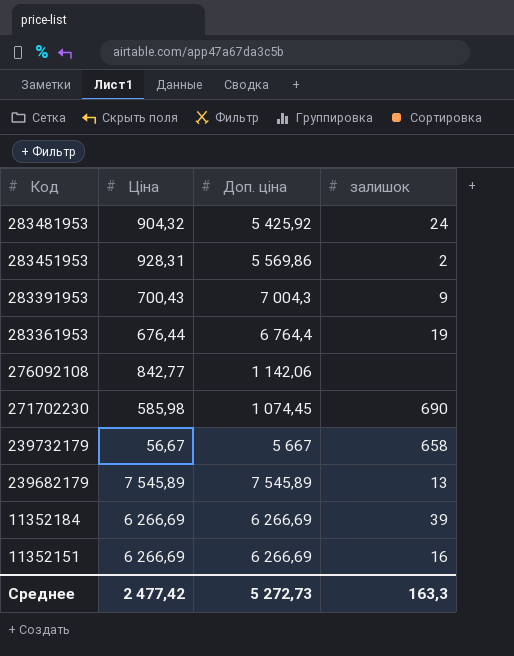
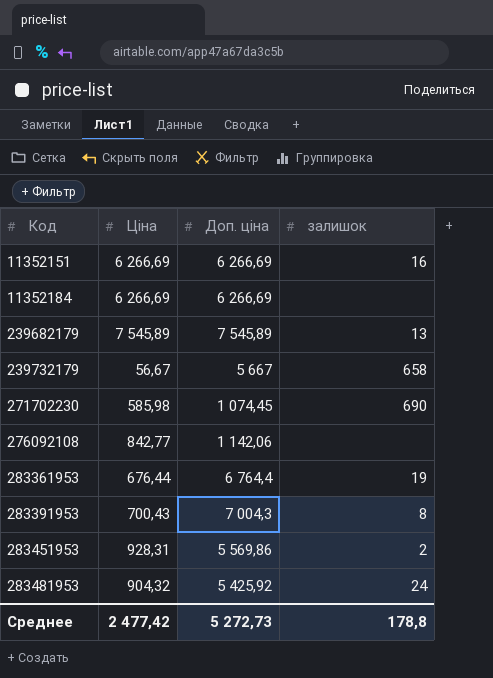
row order: Код descending -> Код ascending
11352184 | залишок: 39 -> none
283391953 | залишок: 9 -> 8
Среднее | залишок: 163,3 -> 178,8

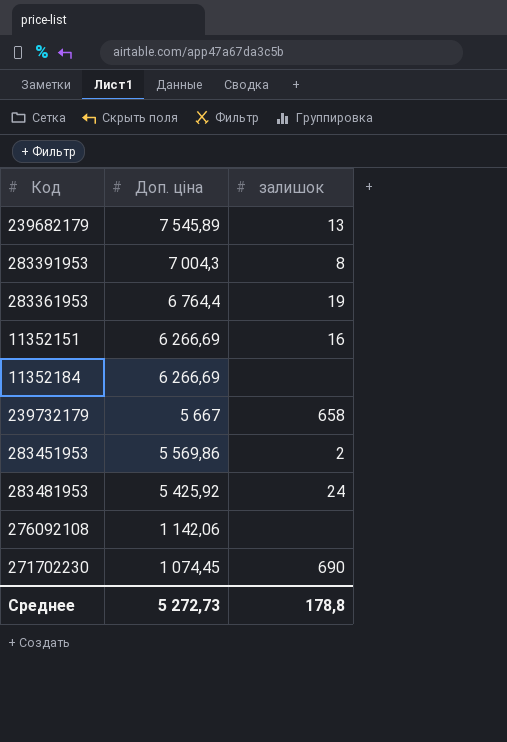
row order: Код ascending -> Доп. ціна descending
column Ціна | position: 2 -> none

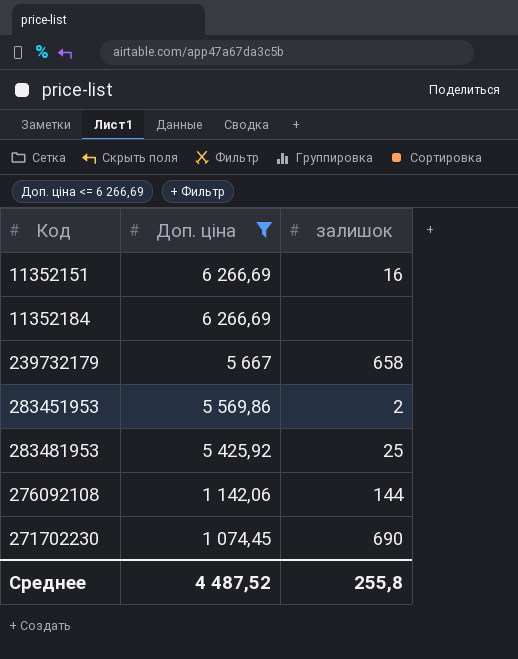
filter: none -> Доп. ціна <= 6 266,69
283481953 | залишок: 24 -> 25
276092108 | залишок: none -> 144
Среднее | Доп. ціна: 5 272,73 -> 4 487,52
Среднее | залишок: 178,8 -> 255,8

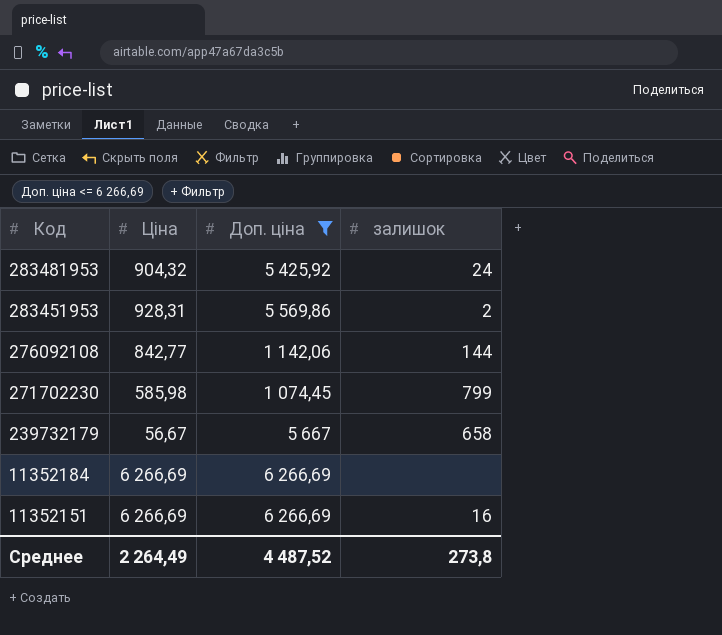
row order: Доп. ціна descending -> Код descending
column Ціна | position: none -> 2
283481953 | залишок: 25 -> 24
271702230 | залишок: 690 -> 799
Среднее | залишок: 255,8 -> 273,8

